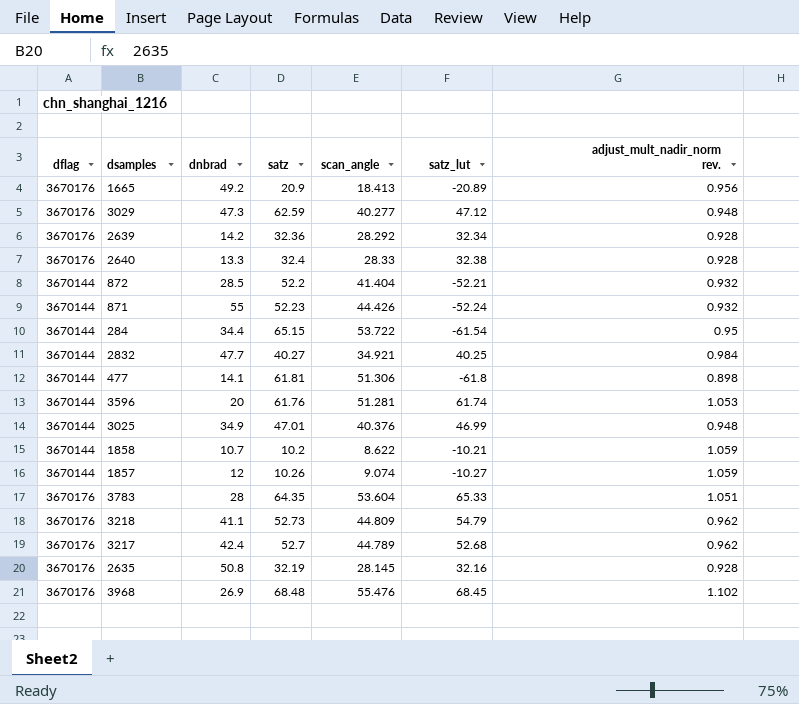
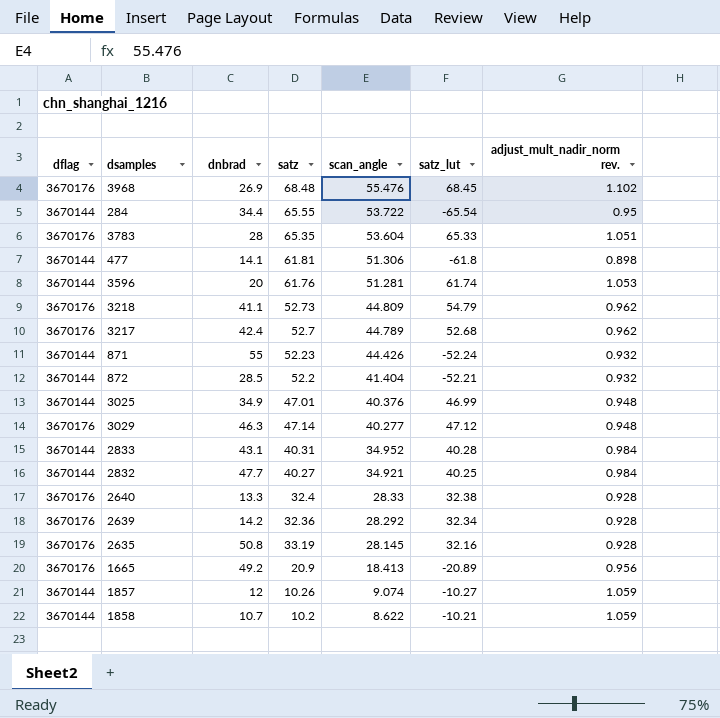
row order: none -> scan_angle descending
284 | satz: 65.15 -> 65.55
284 | satz_lut: -61.54 -> -65.54
3783 | satz: 64.35 -> 65.35
3029 | dnbrad: 47.3 -> 46.3
3029 | satz: 62.59 -> 47.14
row 2833: none -> 3670144 | 43.1 | 40.31 | 34.952 | 40.28 | 0.984
2635 | satz: 32.19 -> 33.19

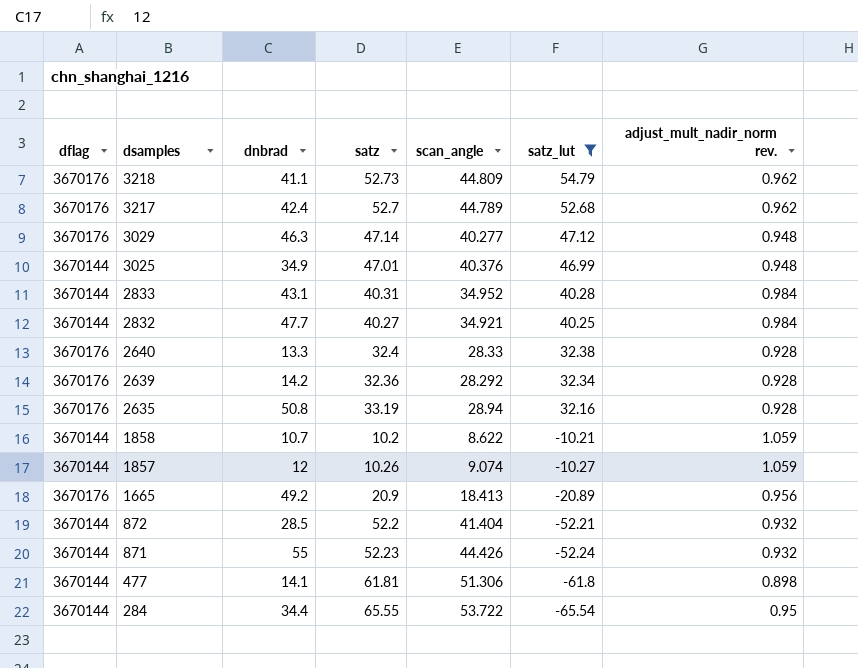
filter: none -> satz_lut <= 54.79
row order: scan_angle descending -> dsamples descending
2635 | scan_angle: 28.145 -> 28.94

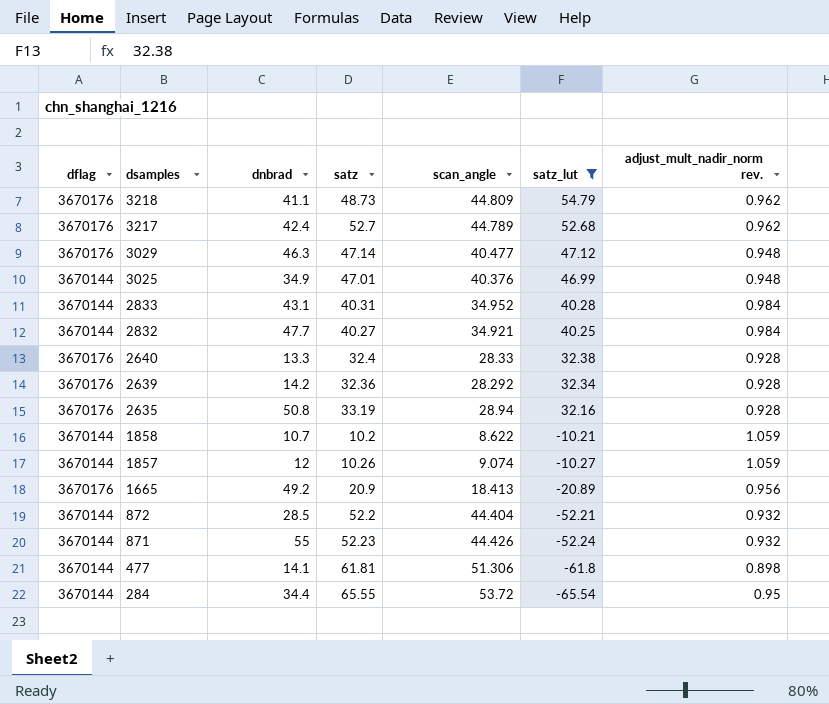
3218 | satz: 52.73 -> 48.73
3029 | scan_angle: 40.277 -> 40.477
872 | scan_angle: 41.404 -> 44.404
284 | scan_angle: 53.722 -> 53.72

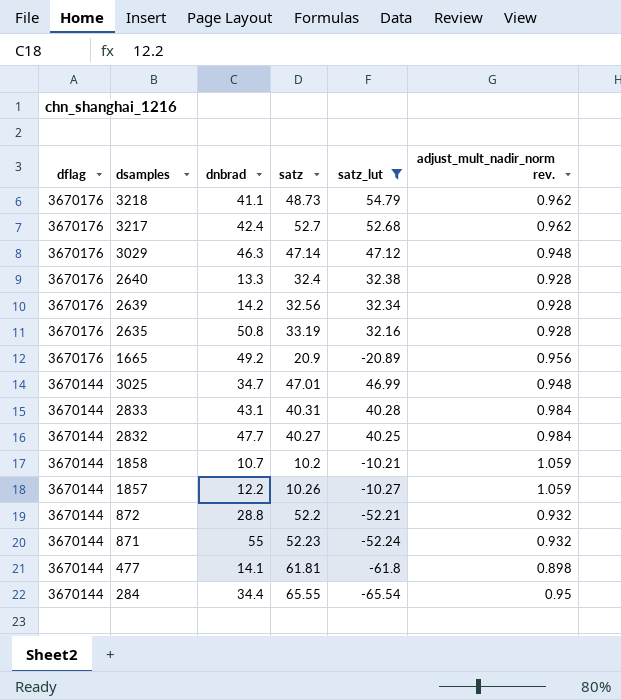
row order: dsamples descending -> dflag descending
column scan_angle | position: 5 -> none
2639 | satz: 32.36 -> 32.56
3025 | dnbrad: 34.9 -> 34.7
1857 | dnbrad: 12 -> 12.2
872 | dnbrad: 28.5 -> 28.8

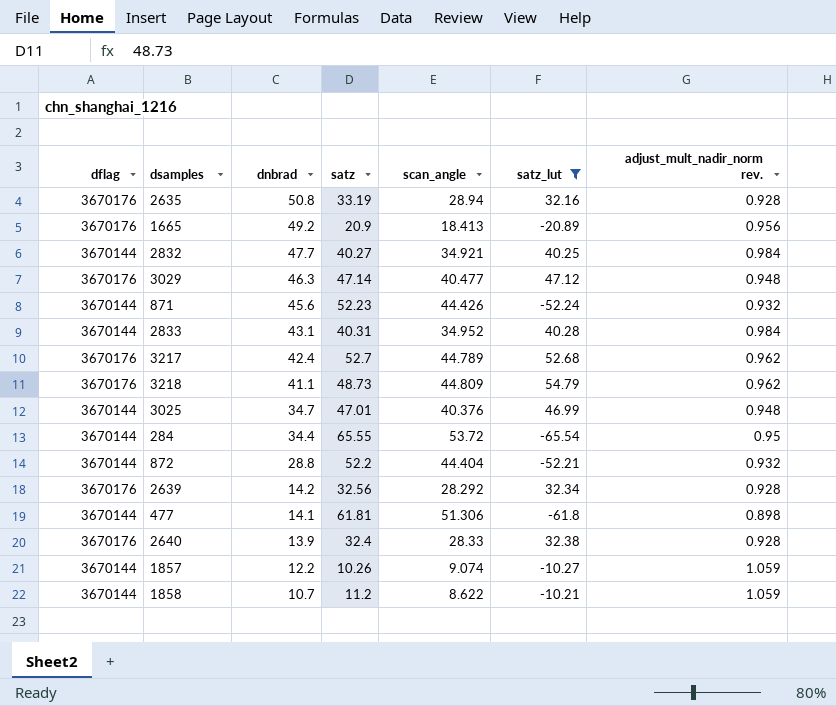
row order: dflag descending -> dnbrad descending
column scan_angle | position: none -> 5
871 | dnbrad: 55 -> 45.6
2640 | dnbrad: 13.3 -> 13.9
1858 | satz: 10.2 -> 11.2

